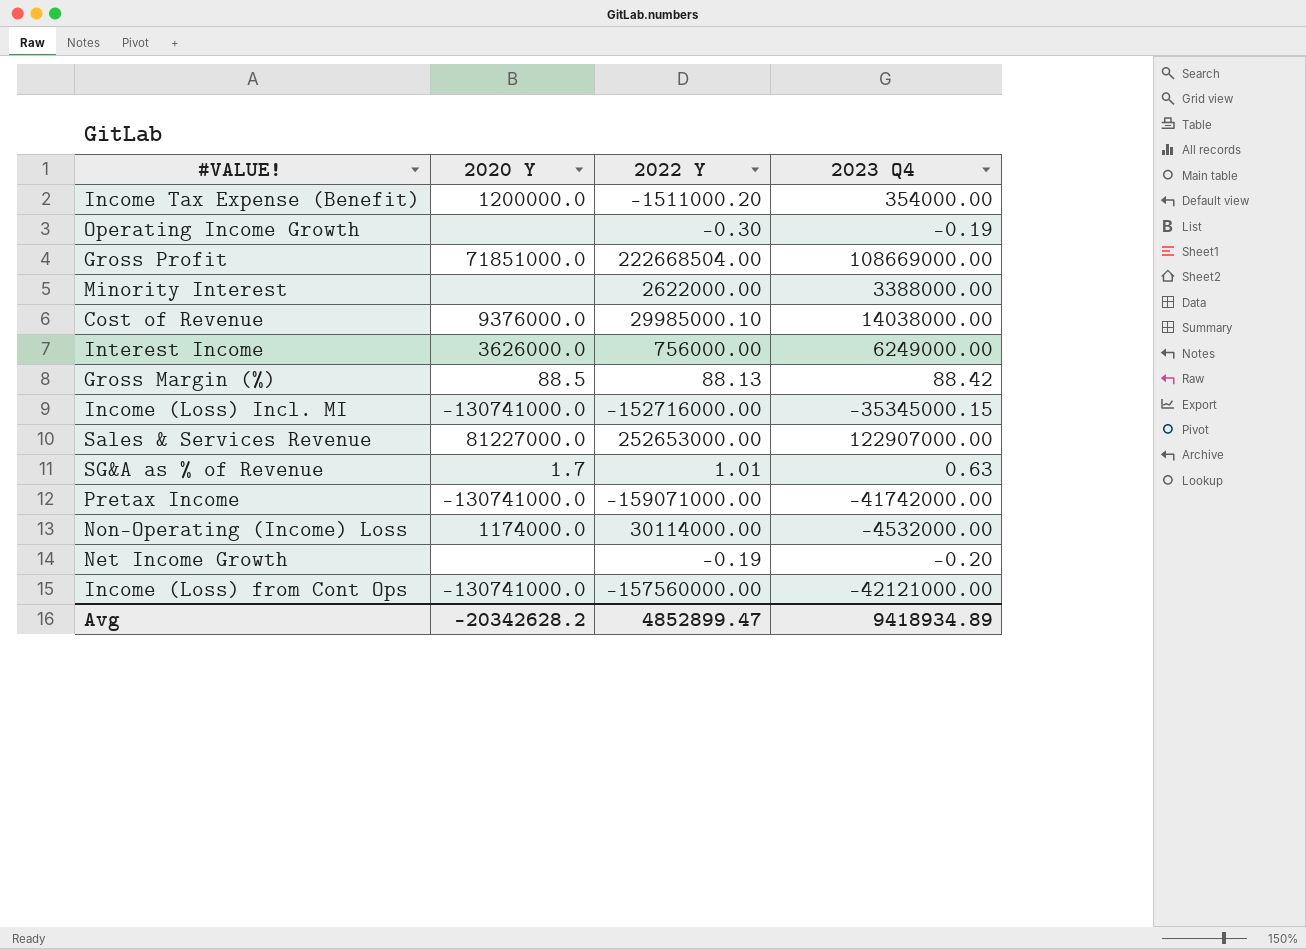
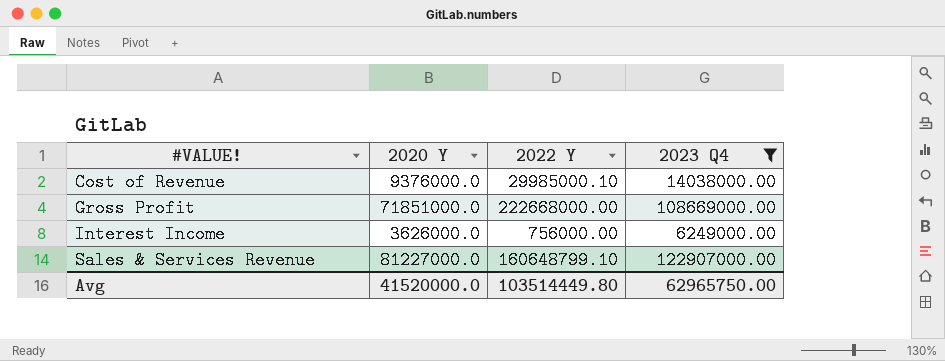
filter: none -> 2023 Q4 >= 6249000.00
row order: none -> #VALUE! ascending
Gross Profit | 2022 Y: 222668504.00 -> 222668000.00
Sales & Services Revenue | 2022 Y: 252653000.00 -> 160648799.10
Avg | 2020 Y: -20342628.2 -> 41520000.0
Avg | 2022 Y: 4852899.47 -> 103514449.80
Avg | 2023 Q4: 9418934.89 -> 62965750.00

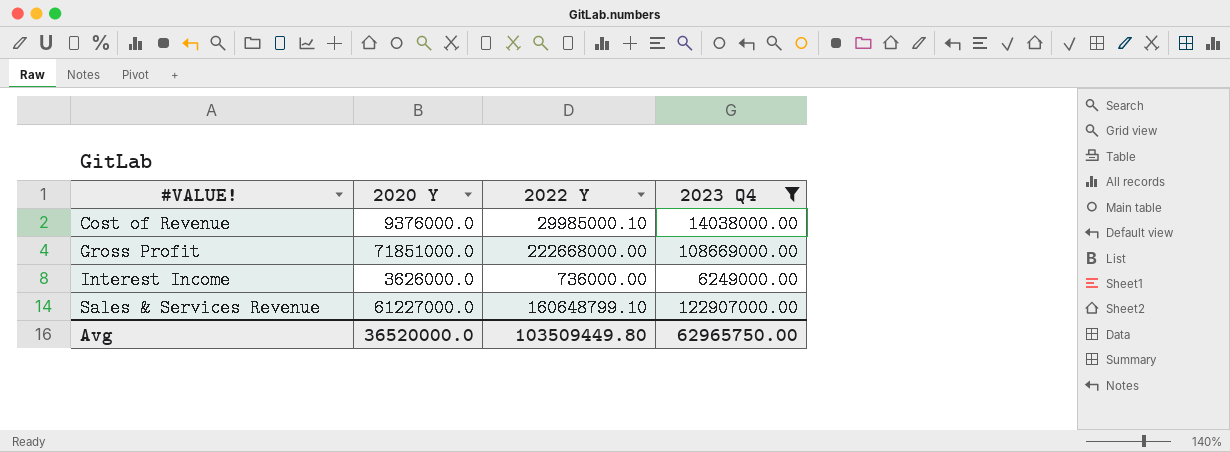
Interest Income | 2022 Y: 756000.00 -> 736000.00
Sales & Services Revenue | 2020 Y: 81227000.0 -> 61227000.0
Avg | 2020 Y: 41520000.0 -> 36520000.0
Avg | 2022 Y: 103514449.80 -> 103509449.80

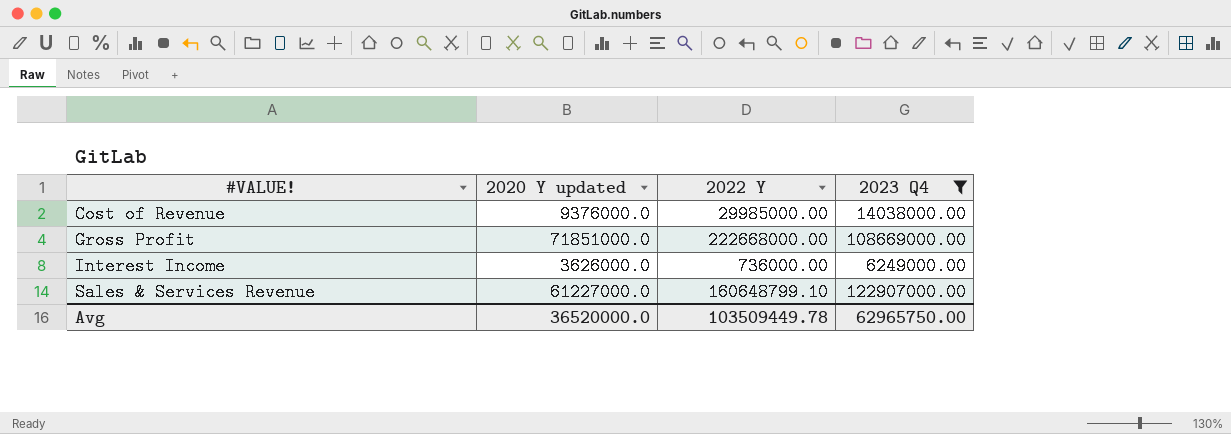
column name: 2020 Y -> 2020 Y updated
Cost of Revenue | 2022 Y: 29985000.10 -> 29985000.00
Avg | 2022 Y: 103509449.80 -> 103509449.78

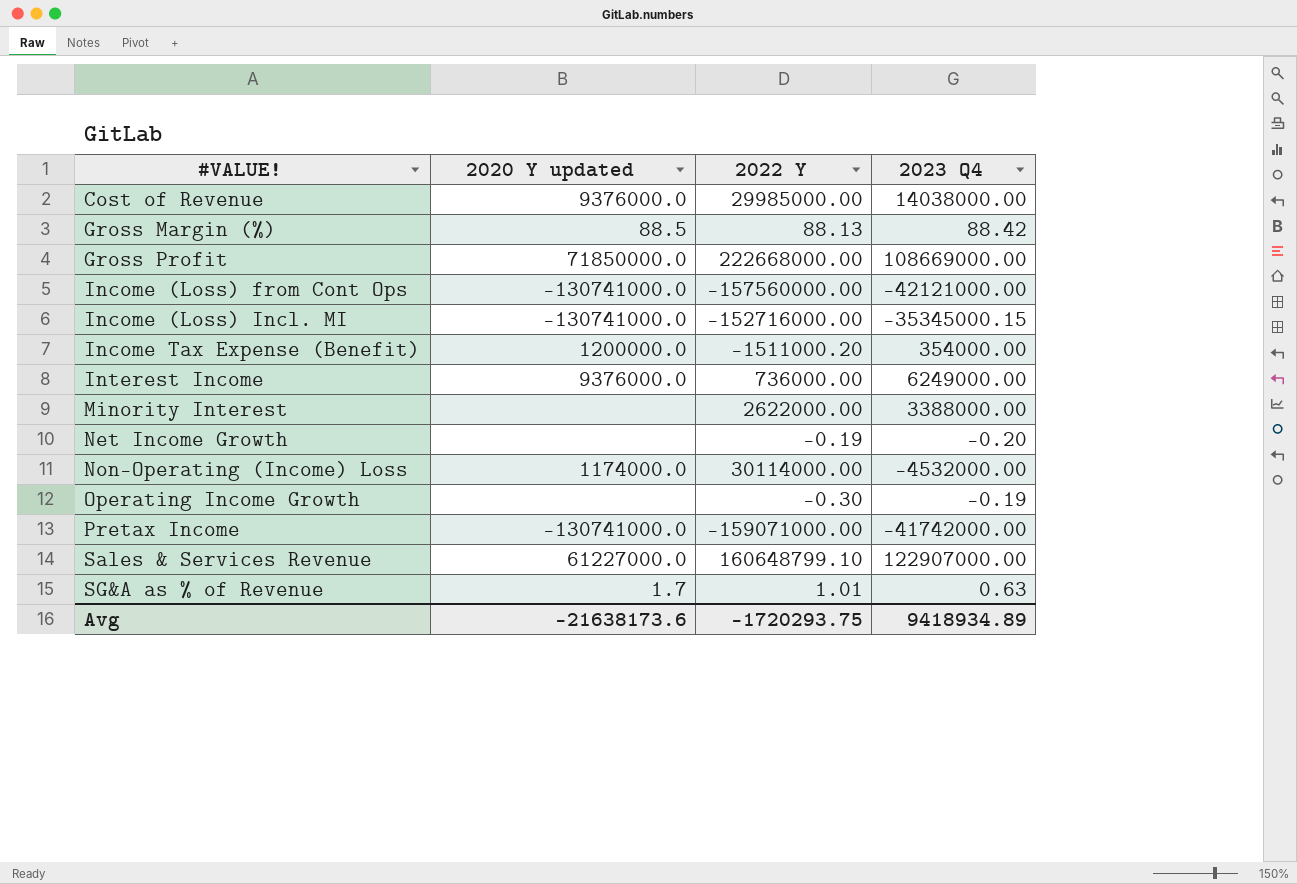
filter: 2023 Q4 >= 6249000.00 -> none
Gross Profit | 2020 Y updated: 71851000.0 -> 71850000.0
Interest Income | 2020 Y updated: 3626000.0 -> 9376000.0
Avg | 2020 Y updated: 36520000.0 -> -21638173.6
Avg | 2022 Y: 103509449.78 -> -1720293.75
Avg | 2023 Q4: 62965750.00 -> 9418934.89

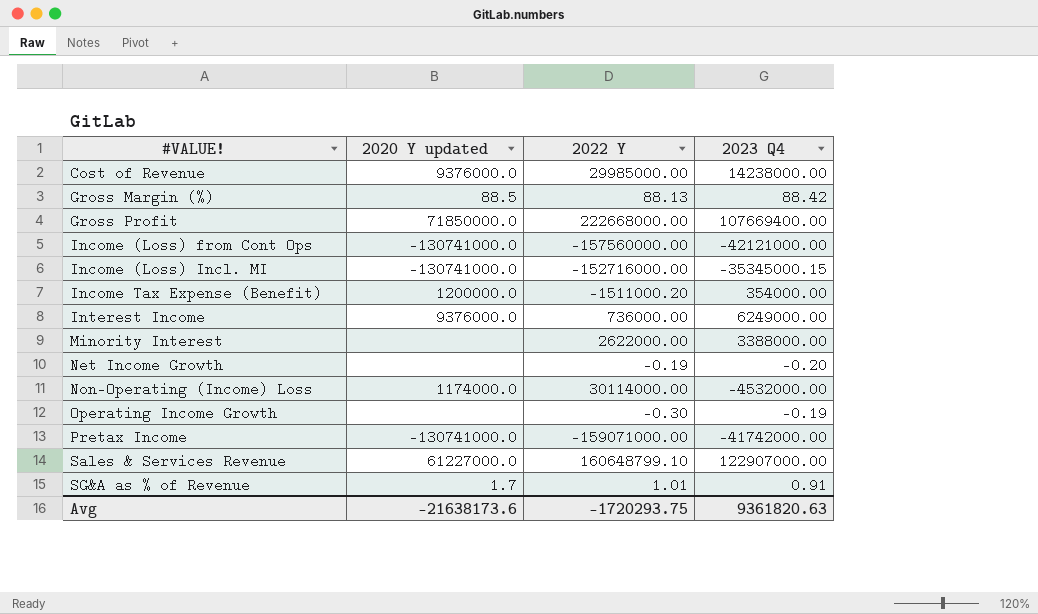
Cost of Revenue | 2023 Q4: 14038000.00 -> 14238000.00
Gross Profit | 2023 Q4: 108669000.00 -> 107669400.00
SG&A as % of Revenue | 2023 Q4: 0.63 -> 0.91
Avg | 2023 Q4: 9418934.89 -> 9361820.63

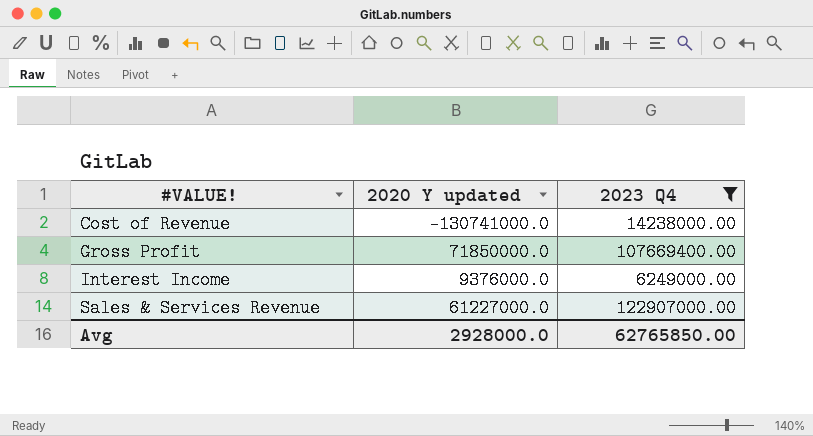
filter: none -> 2023 Q4 >= 6249000.00
column 2022 Y | position: 3 -> none
Cost of Revenue | 2020 Y updated: 9376000.0 -> -130741000.0
Avg | 2020 Y updated: -21638173.6 -> 2928000.0
Avg | 2023 Q4: 9361820.63 -> 62765850.00

